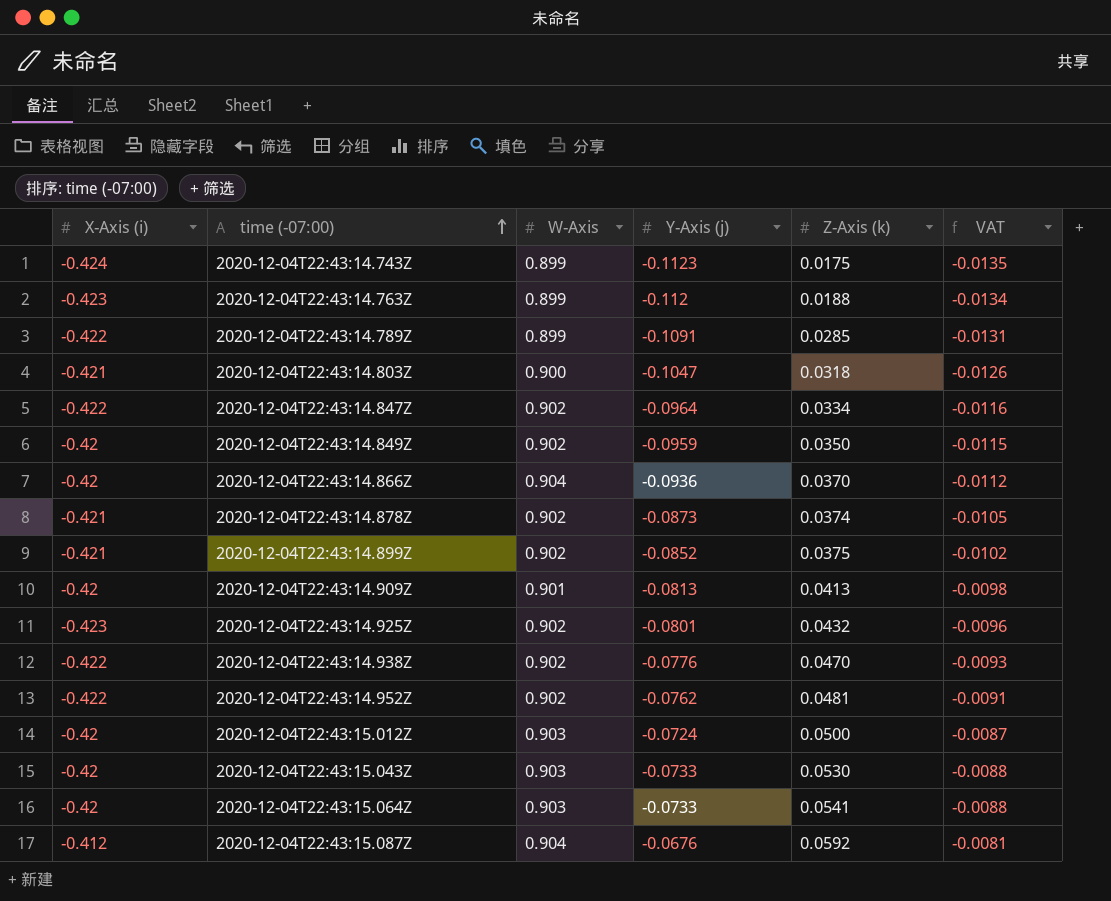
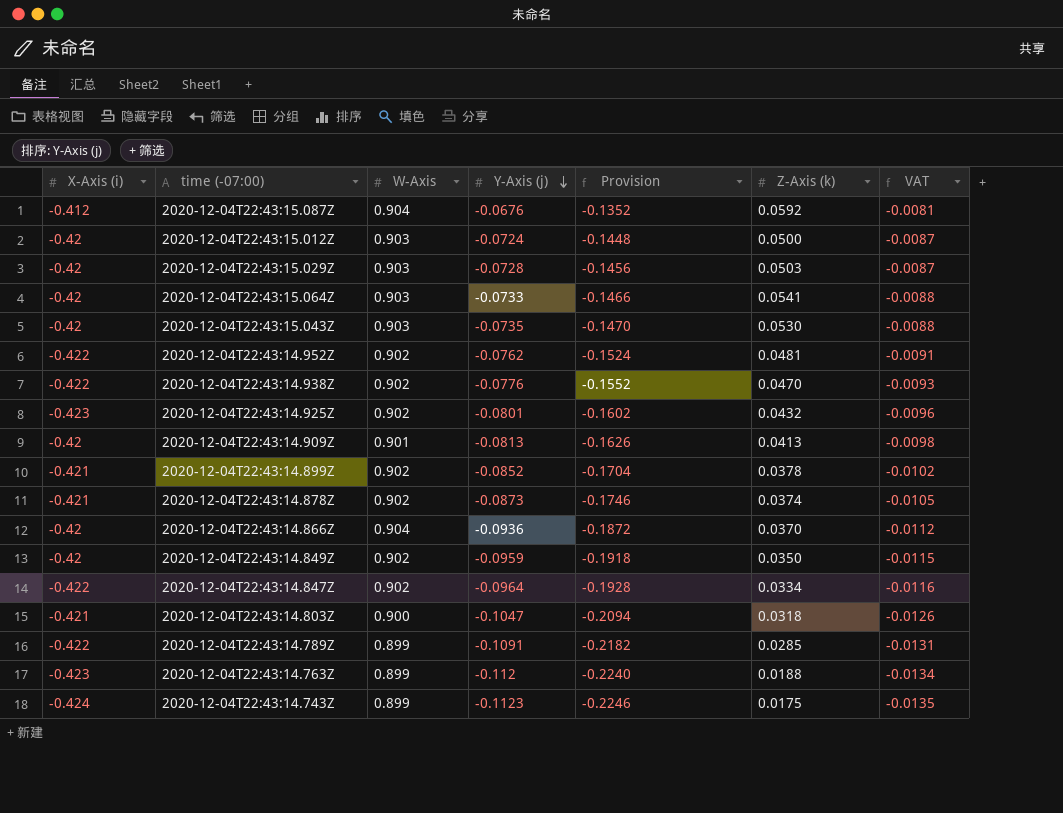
row order: time (-07:00) ascending -> Y-Axis (j) descending
column Provision | formula: none -> [Y-Axis (j)] * 2
row 2020-12-04T22:43:15.029Z: none -> -0.42 | 0.903 | -0.0728 | -0.1456 | 0.0503 | -0.0087
2020-12-04T22:43:15.043Z | Y-Axis (j): -0.0733 -> -0.0735
2020-12-04T22:43:14.899Z | Z-Axis (k): 0.0375 -> 0.0378

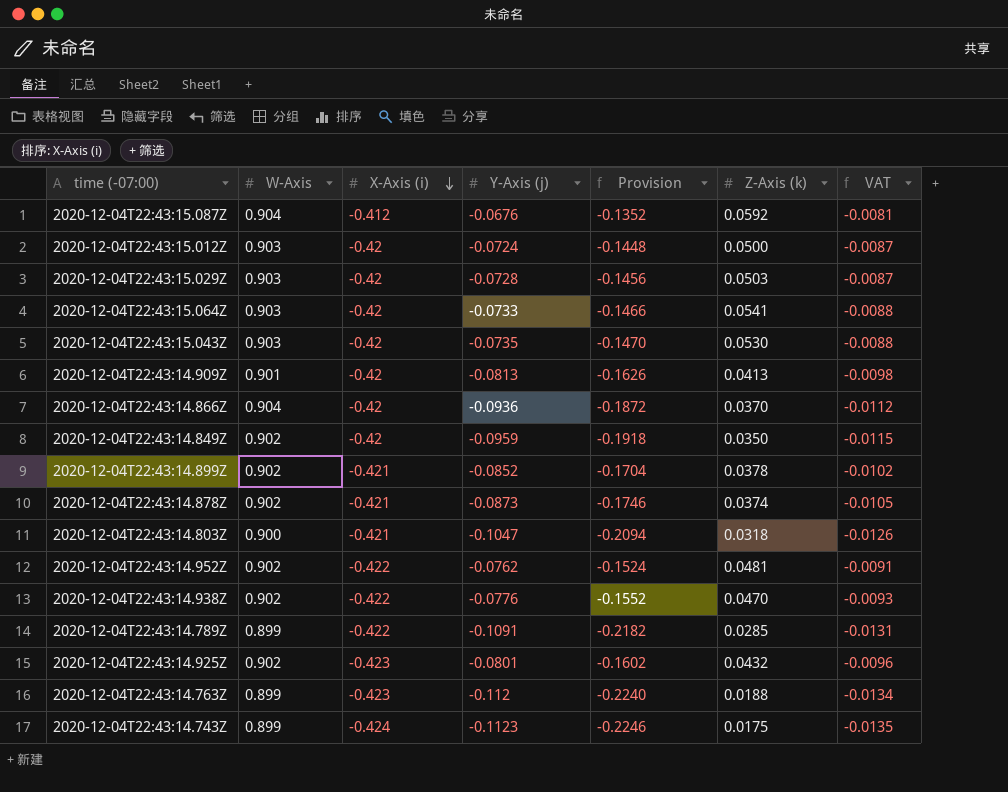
row order: Y-Axis (j) descending -> X-Axis (i) descending
column X-Axis (i) | position: 1 -> 3
row 2020-12-04T22:43:14.847Z: -0.422 | 0.902 | -0.0964 | -0.1928 | 0.0334 | -0.0116 -> none

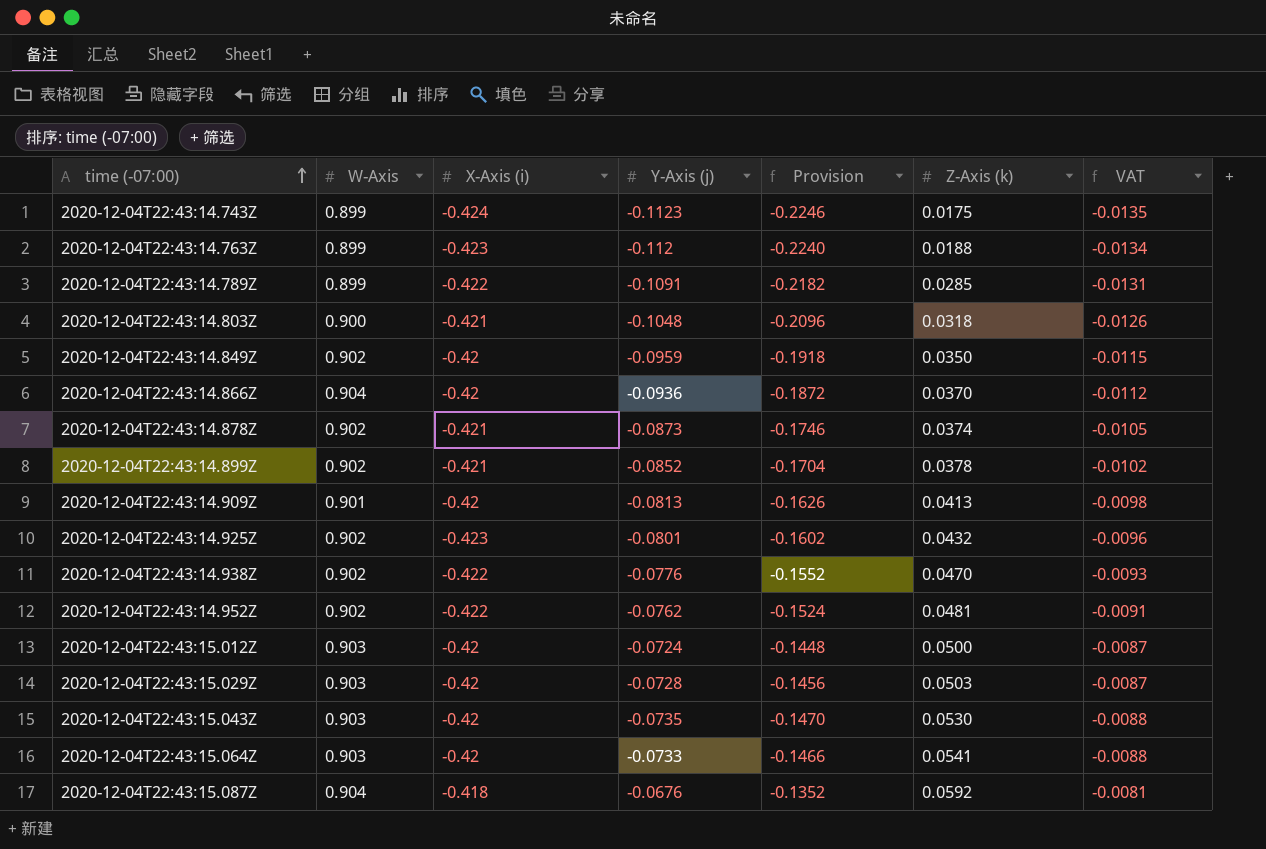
row order: X-Axis (i) descending -> time (-07:00) ascending
2020-12-04T22:43:14.803Z | Y-Axis (j): -0.1047 -> -0.1048
2020-12-04T22:43:14.803Z | Provision: -0.2094 -> -0.2096
2020-12-04T22:43:15.087Z | X-Axis (i): -0.412 -> -0.418

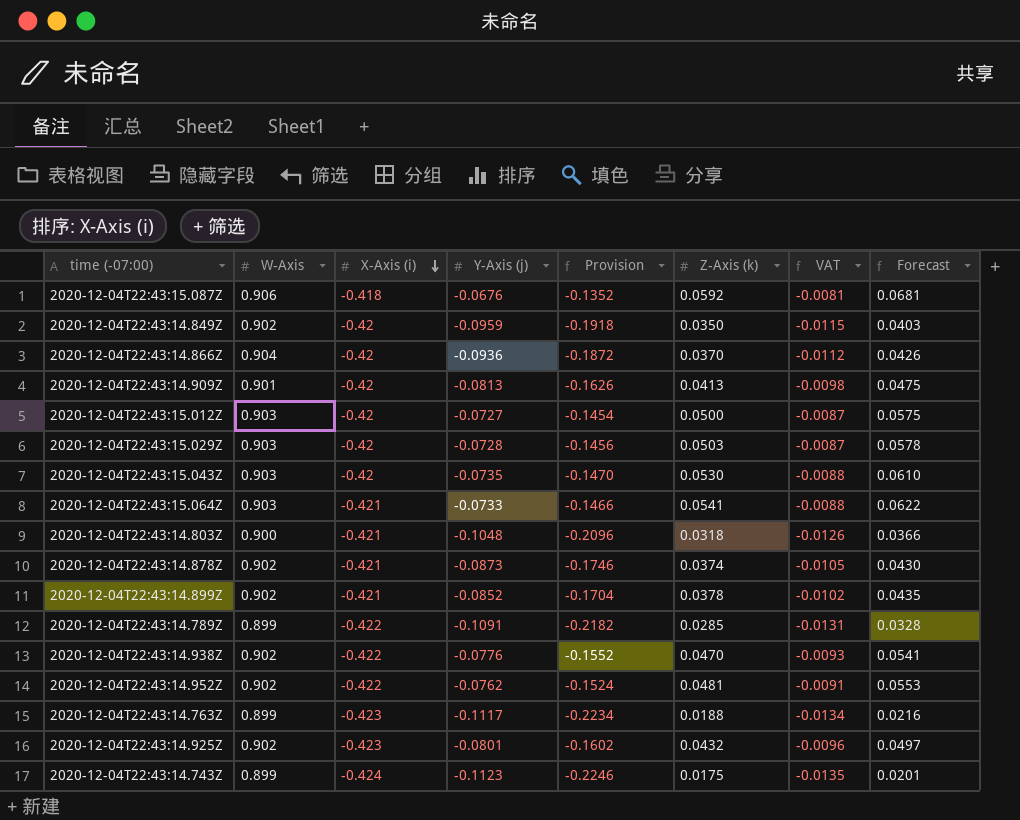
row order: time (-07:00) ascending -> X-Axis (i) descending
column Forecast | formula: none -> [Z-Axis (k)] * 1.15
2020-12-04T22:43:15.087Z | W-Axis: 0.904 -> 0.906
2020-12-04T22:43:15.012Z | Y-Axis (j): -0.0724 -> -0.0727
2020-12-04T22:43:15.012Z | Provision: -0.1448 -> -0.1454
2020-12-04T22:43:15.064Z | X-Axis (i): -0.42 -> -0.421
2020-12-04T22:43:14.763Z | Y-Axis (j): -0.112 -> -0.1117
2020-12-04T22:43:14.763Z | Provision: -0.2240 -> -0.2234

